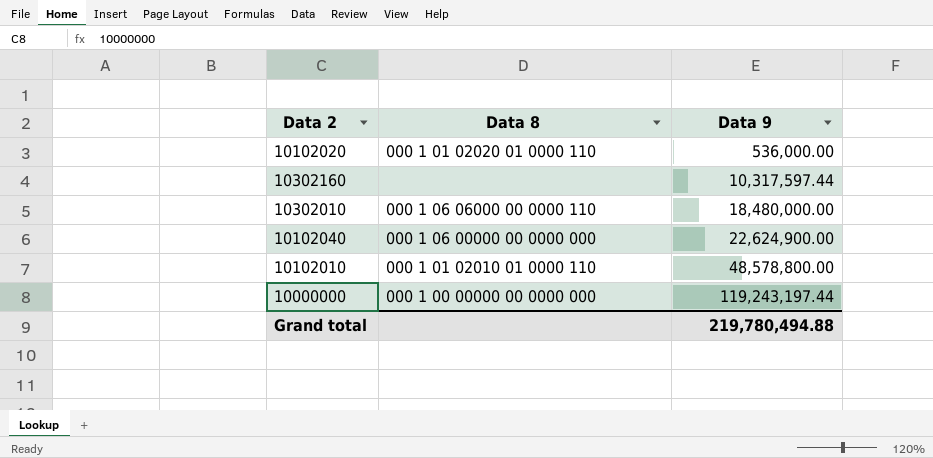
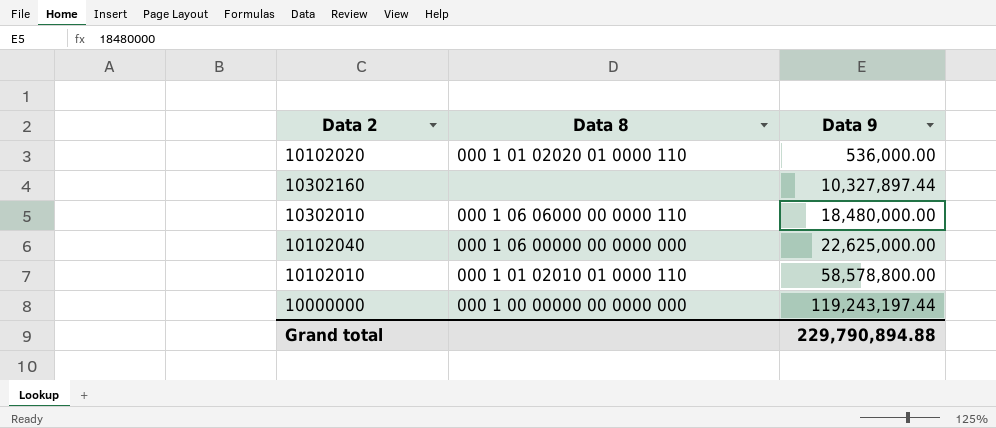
10302160 | Data 9: 10,317,597.44 -> 10,327,897.44
10102040 | Data 9: 22,624,900.00 -> 22,625,000.00
10102010 | Data 9: 48,578,800.00 -> 58,578,800.00
Grand total | Data 9: 219,780,494.88 -> 229,790,894.88

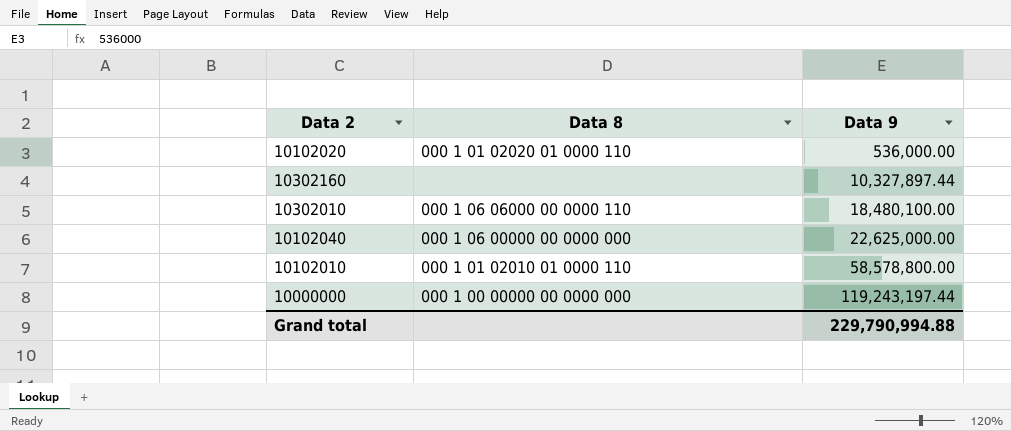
10302010 | Data 9: 18,480,000.00 -> 18,480,100.00
Grand total | Data 9: 229,790,894.88 -> 229,790,994.88

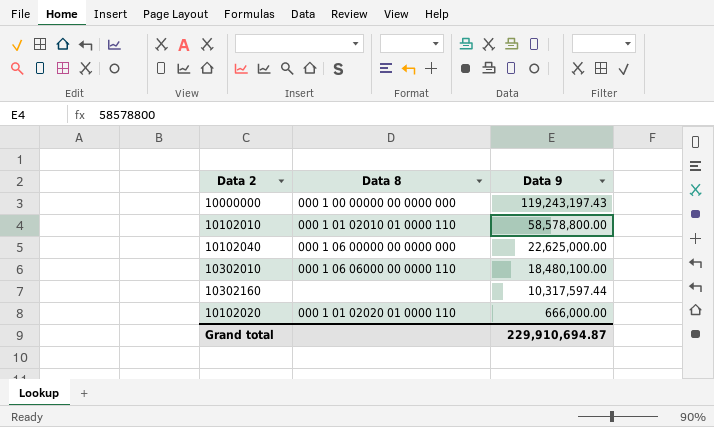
row order: Data 9 ascending -> Data 9 descending
10000000 | Data 9: 119,243,197.44 -> 119,243,197.43
10302160 | Data 9: 10,327,897.44 -> 10,317,597.44
10102020 | Data 9: 536,000.00 -> 666,000.00
Grand total | Data 9: 229,790,994.88 -> 229,910,694.87

